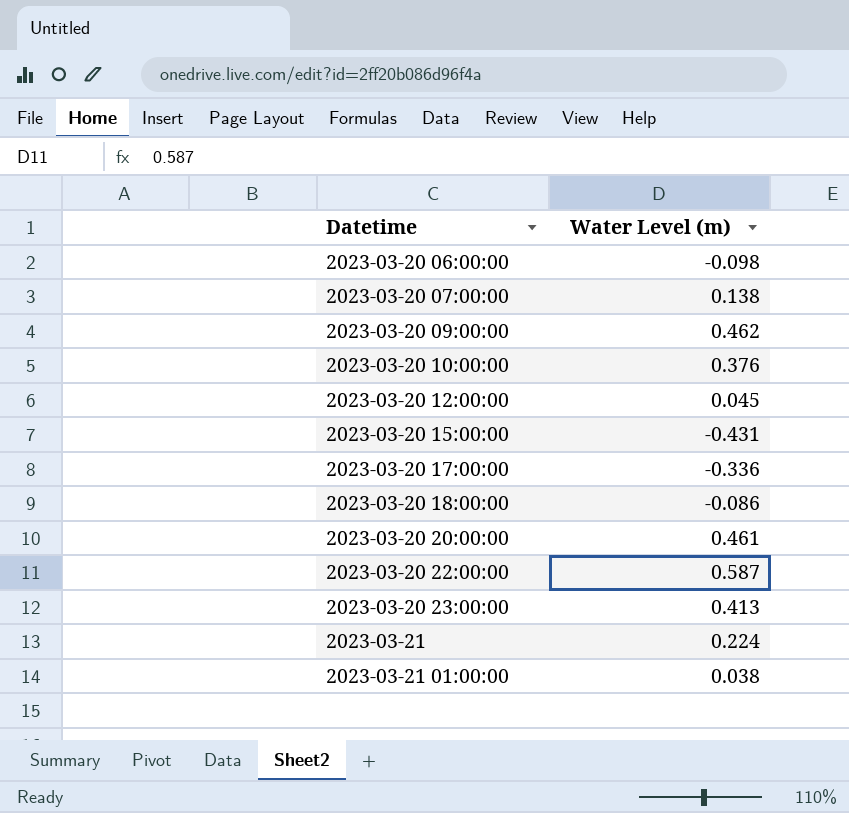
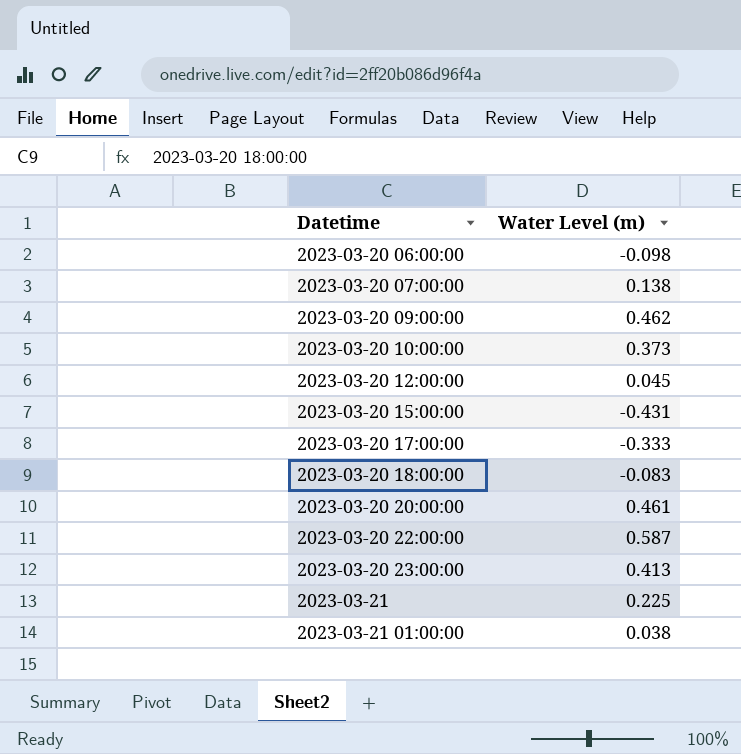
2023-03-20 10:00:00 | Water Level (m): 0.376 -> 0.373
2023-03-20 17:00:00 | Water Level (m): -0.336 -> -0.333
2023-03-20 18:00:00 | Water Level (m): -0.086 -> -0.083
2023-03-21 | Water Level (m): 0.224 -> 0.225

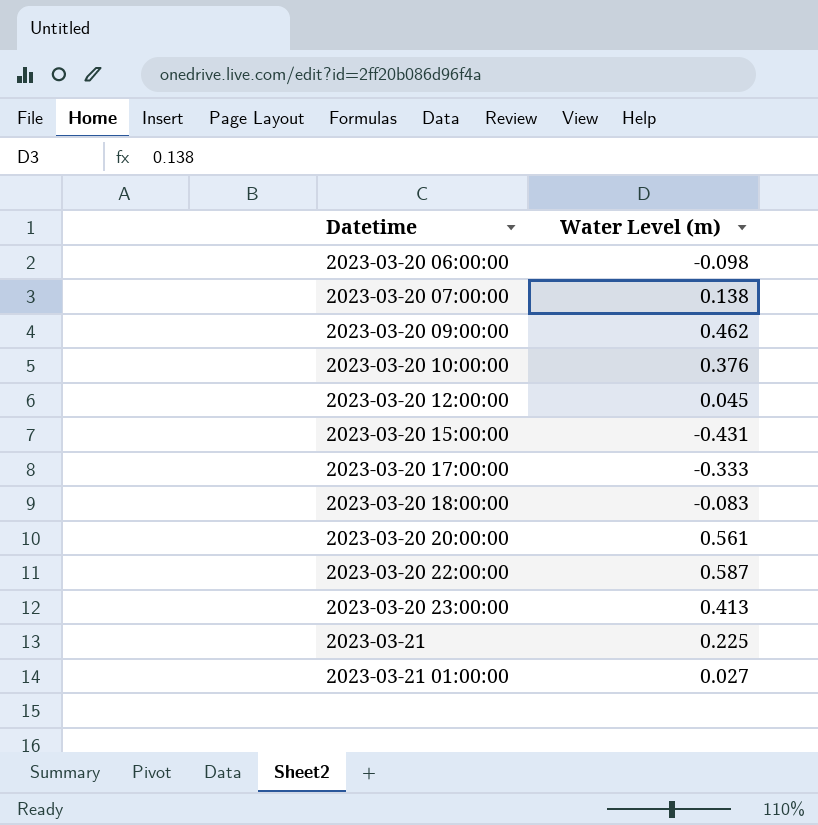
2023-03-20 10:00:00 | Water Level (m): 0.373 -> 0.376
2023-03-20 20:00:00 | Water Level (m): 0.461 -> 0.561
2023-03-21 01:00:00 | Water Level (m): 0.038 -> 0.027

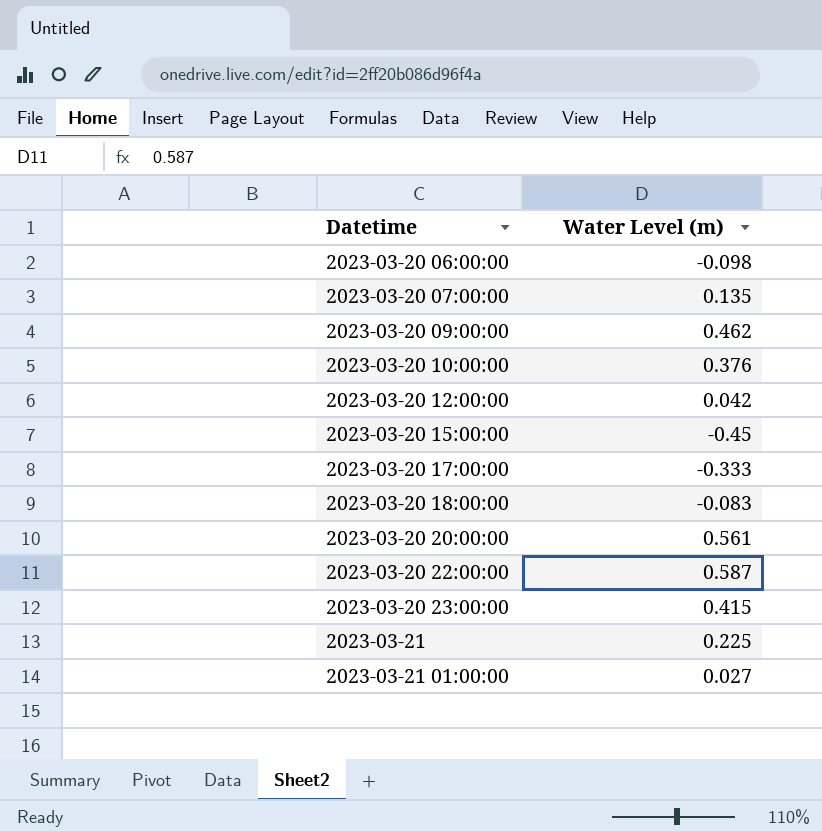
2023-03-20 07:00:00 | Water Level (m): 0.138 -> 0.135
2023-03-20 12:00:00 | Water Level (m): 0.045 -> 0.042
2023-03-20 15:00:00 | Water Level (m): -0.431 -> -0.45
2023-03-20 23:00:00 | Water Level (m): 0.413 -> 0.415

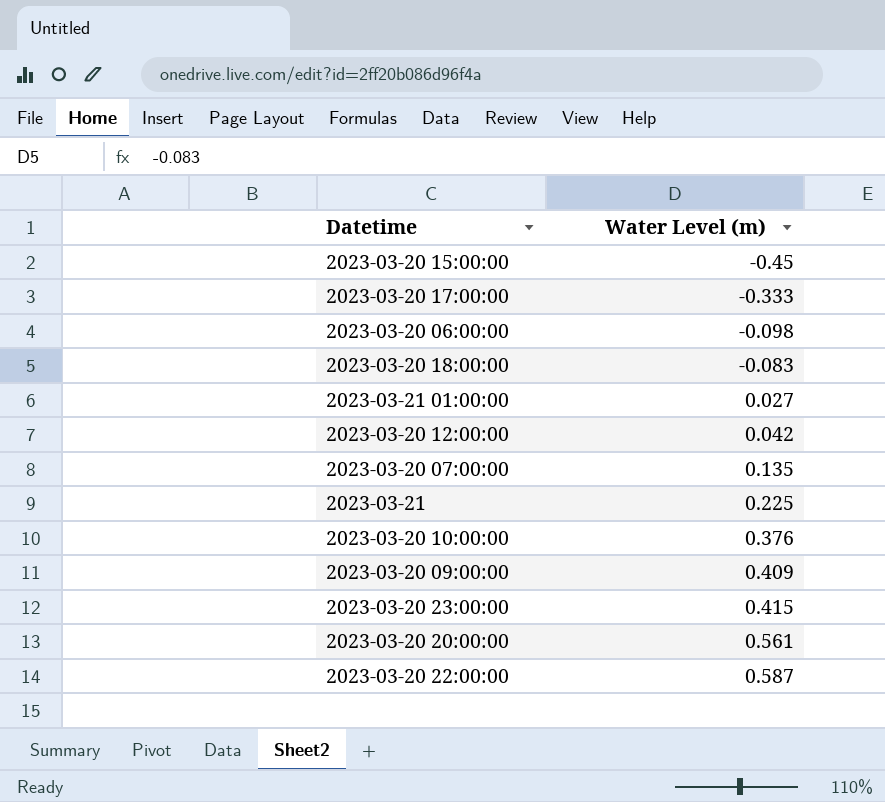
row order: Datetime ascending -> Water Level (m) ascending
2023-03-20 09:00:00 | Water Level (m): 0.462 -> 0.409

